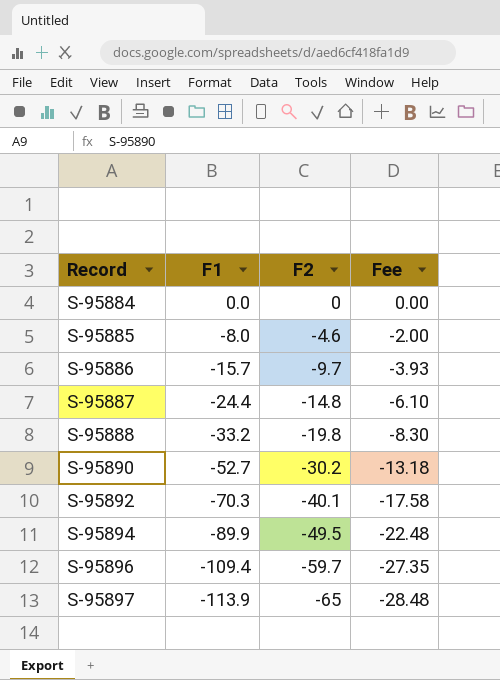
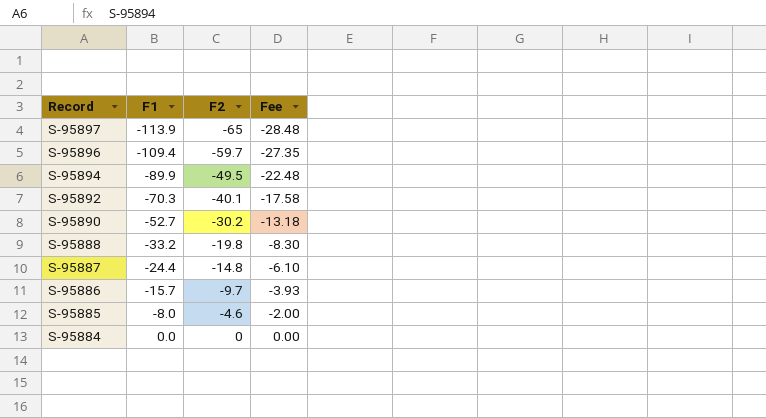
row order: Record ascending -> Record descending

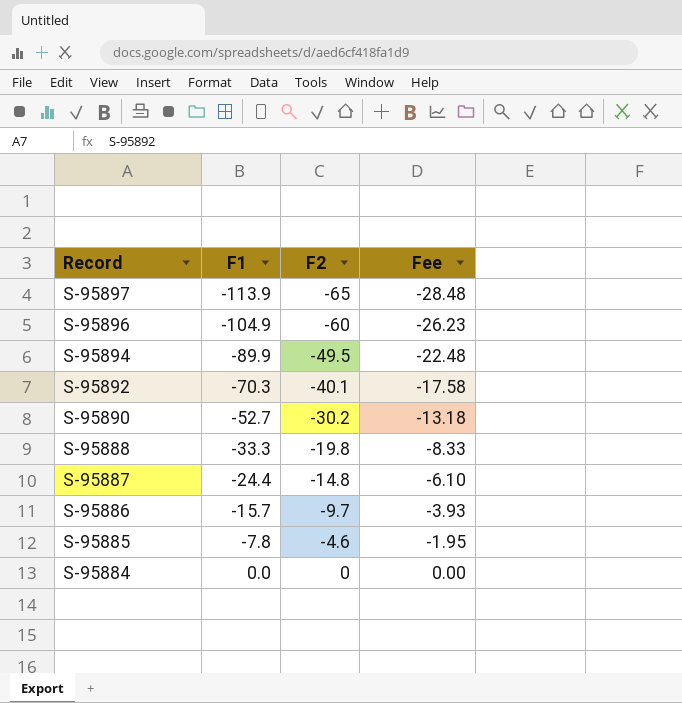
S-95896 | F1: -109.4 -> -104.9
S-95896 | F2: -59.7 -> -60
S-95896 | Fee: -27.35 -> -26.23
S-95888 | F1: -33.2 -> -33.3
S-95888 | Fee: -8.30 -> -8.33
S-95885 | F1: -8.0 -> -7.8
S-95885 | Fee: -2.00 -> -1.95

